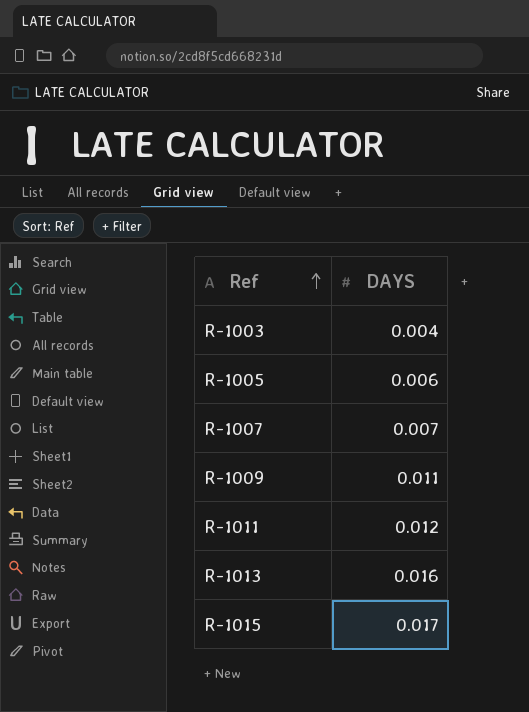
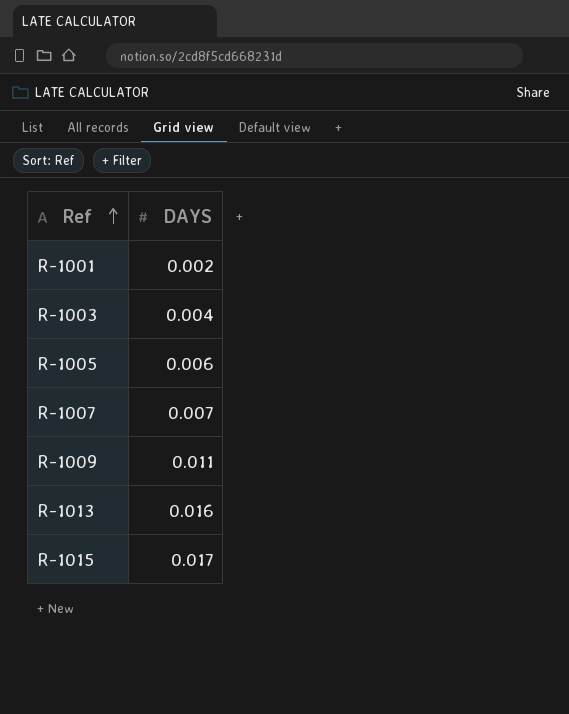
row R-1011: 0.012 -> none
row R-1001: none -> 0.002

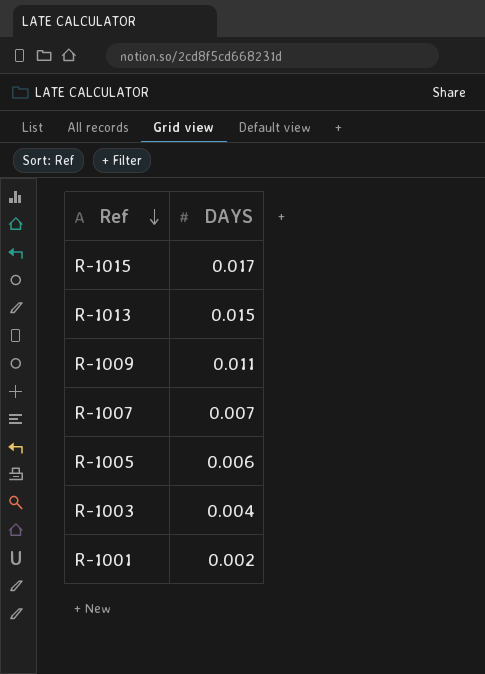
row order: Ref ascending -> Ref descending
R-1013 | DAYS: 0.016 -> 0.015

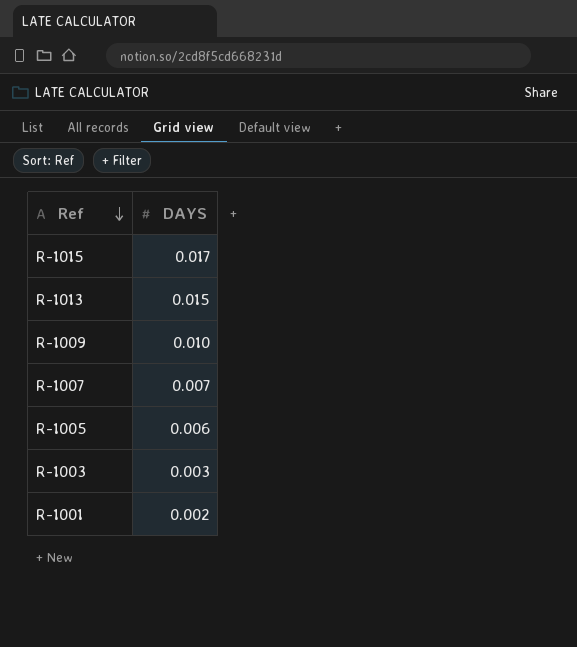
R-1009 | DAYS: 0.011 -> 0.010
R-1003 | DAYS: 0.004 -> 0.003

